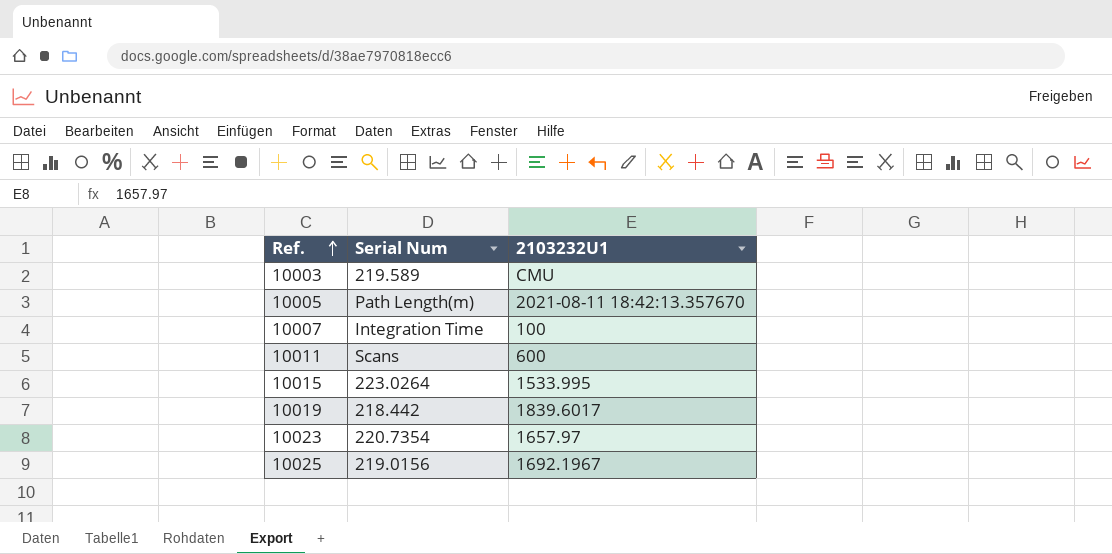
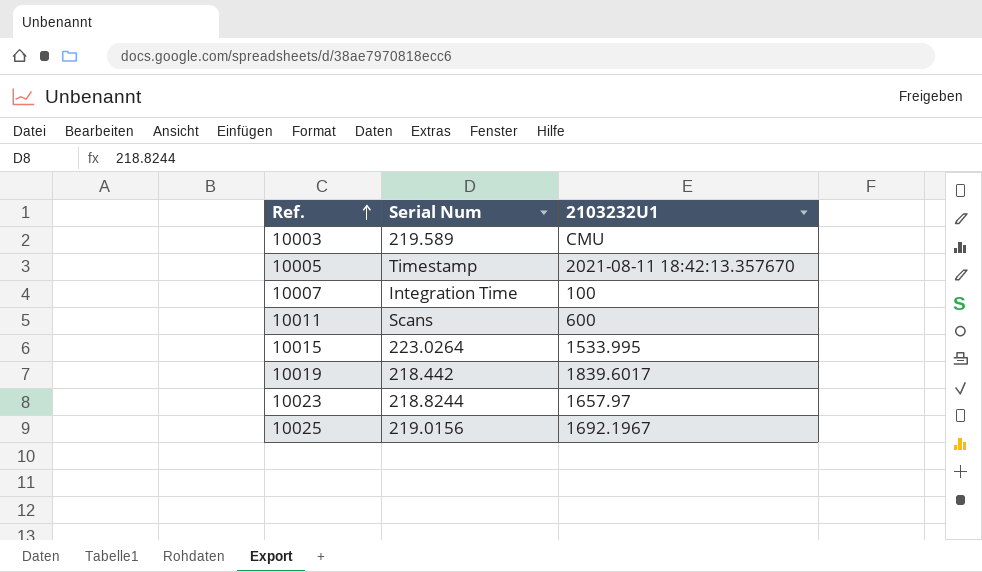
10005 | Serial Num: Path Length(m) -> Timestamp
10023 | Serial Num: 220.7354 -> 218.8244

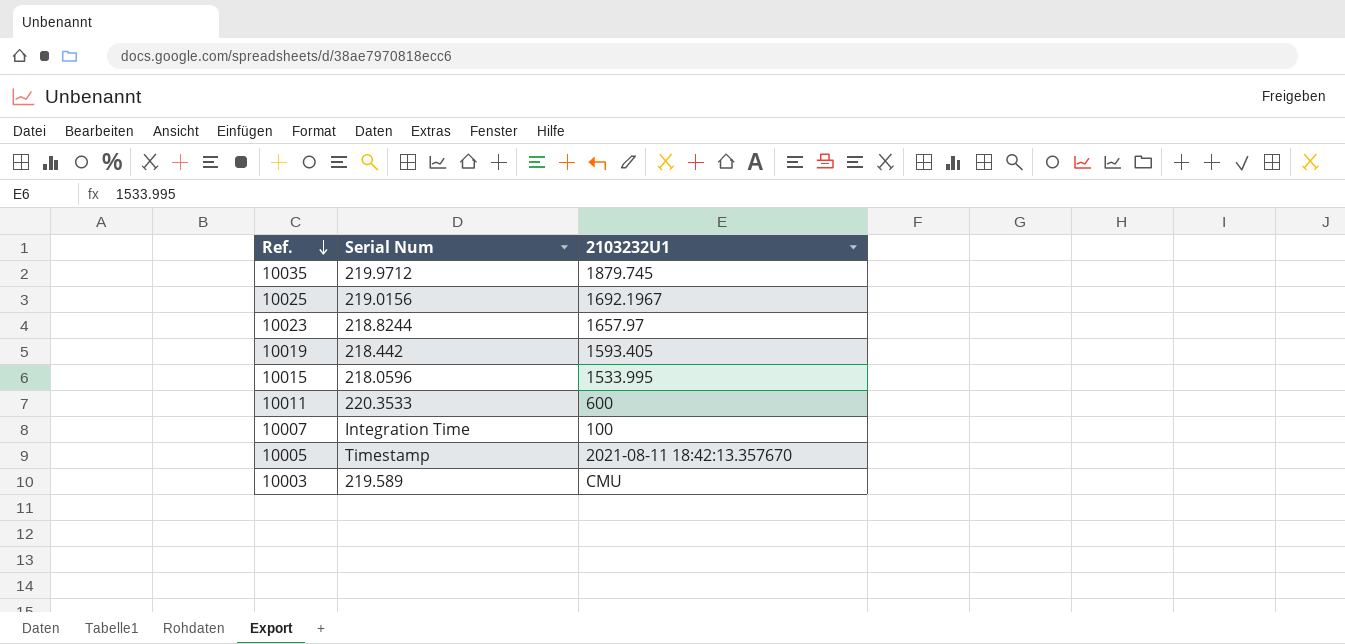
row order: Ref. ascending -> Ref. descending
row 10035: none -> 219.9712 | 1879.745
10019 | 2103232U1: 1839.6017 -> 1593.405
10015 | Serial Num: 223.0264 -> 218.0596
10011 | Serial Num: Scans -> 220.3533

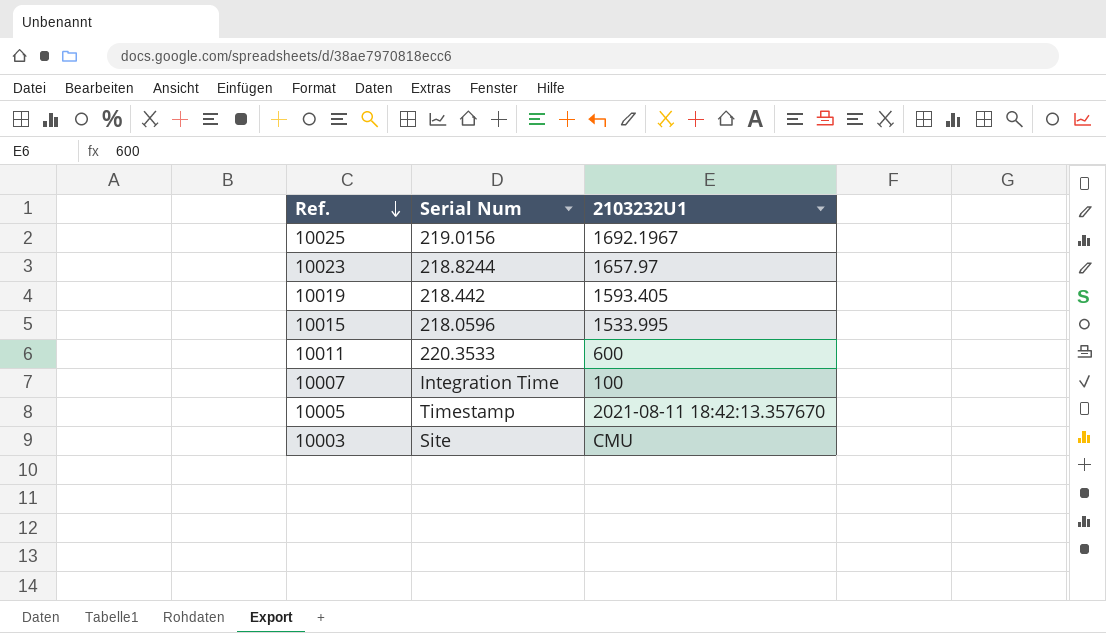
row 10035: 219.9712 | 1879.745 -> none
10003 | Serial Num: 219.589 -> Site

